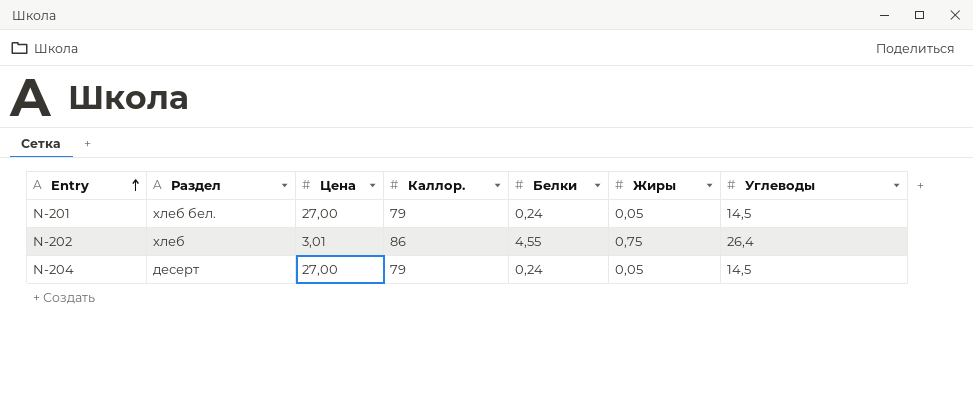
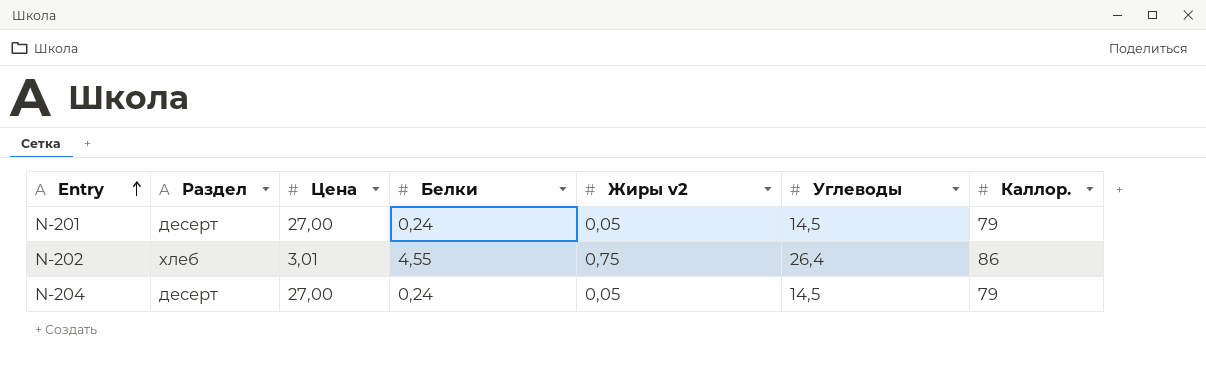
column name: Жиры -> Жиры v2
column Каллор. | position: 4 -> 7
N-201 | Раздел: хлеб бел. -> десерт

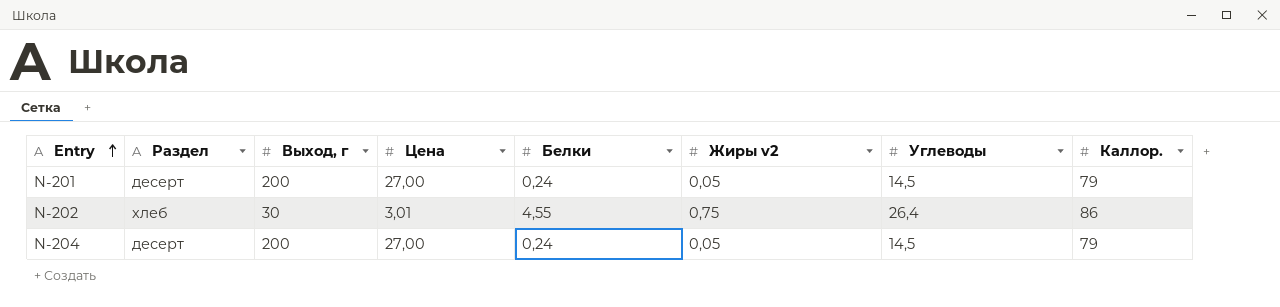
column Выход, г | position: none -> 3

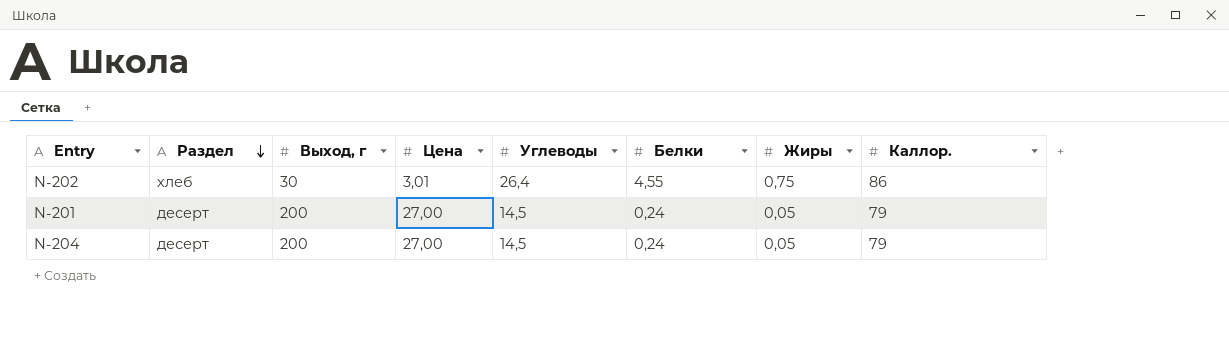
row order: Entry ascending -> Раздел descending
column Углеводы | position: 7 -> 5
column name: Жиры v2 -> Жиры

